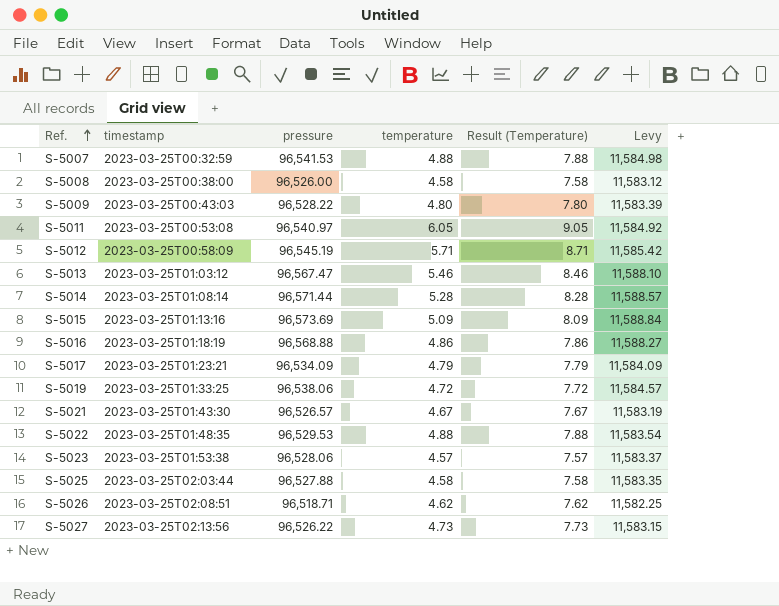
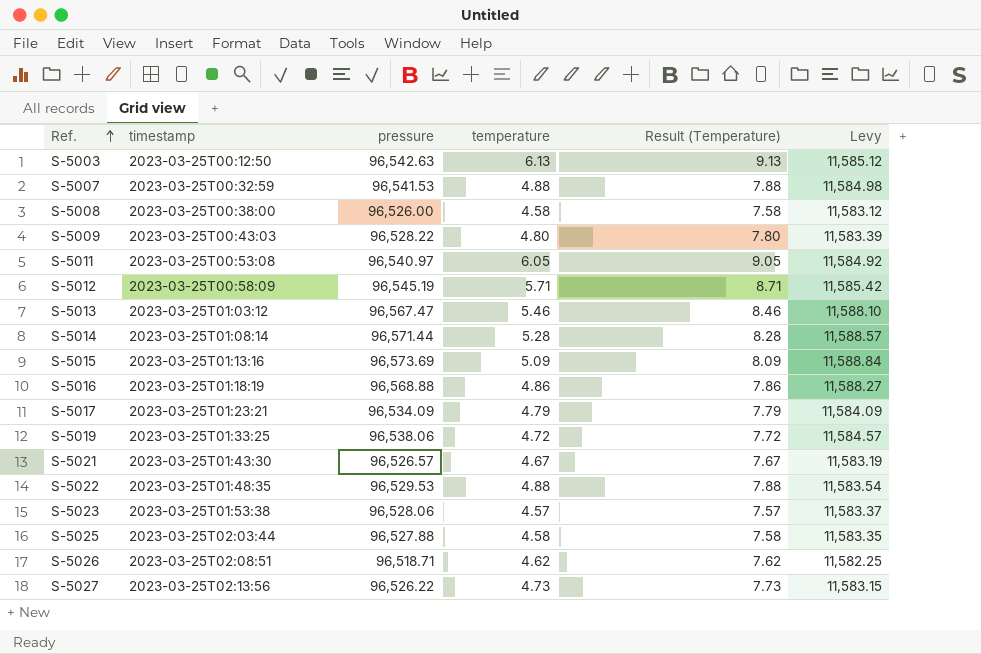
row S-5003: none -> 2023-03-25T00:12:50 | 96,542.63 | 6.13 | 9.13 | 11,585.12

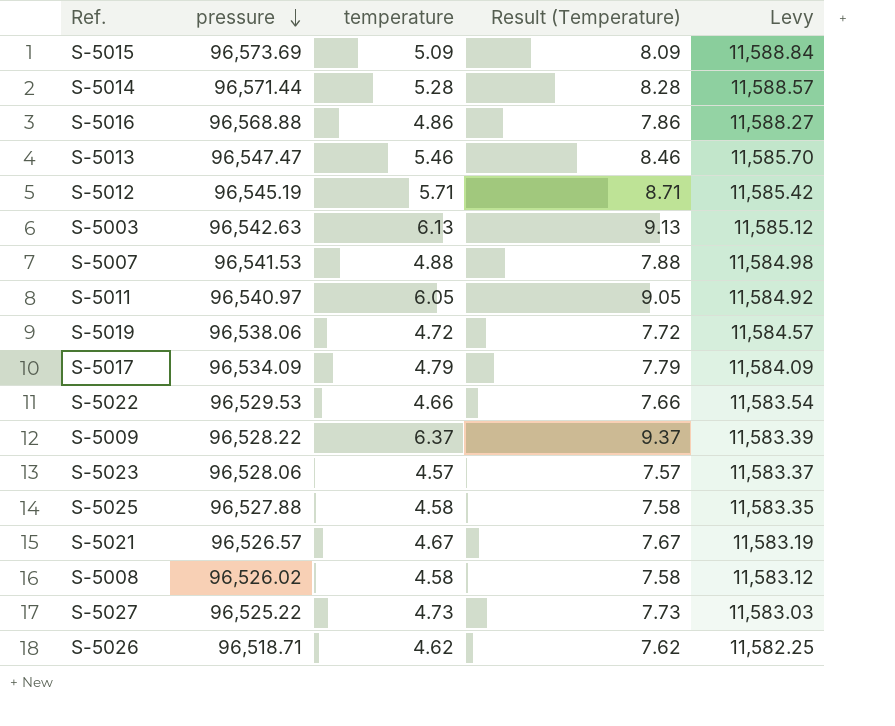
row order: Ref. ascending -> pressure descending
column timestamp | position: 2 -> none
S-5013 | pressure: 96,567.47 -> 96,547.47
S-5013 | Levy: 11,588.10 -> 11,585.70
S-5022 | temperature: 4.88 -> 4.66
S-5022 | Result (Temperature): 7.88 -> 7.66
S-5009 | temperature: 4.80 -> 6.37
S-5009 | Result (Temperature): 7.80 -> 9.37
S-5008 | pressure: 96,526.00 -> 96,526.02
S-5027 | pressure: 96,526.22 -> 96,525.22
S-5027 | Levy: 11,583.15 -> 11,583.03

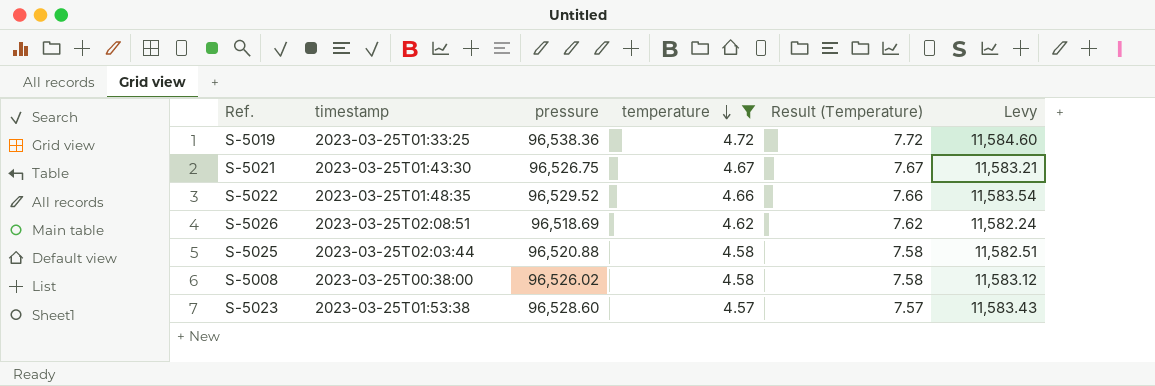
filter: none -> temperature <= 4.72
row order: pressure descending -> temperature descending
column timestamp | position: none -> 2
S-5019 | pressure: 96,538.06 -> 96,538.36
S-5019 | Levy: 11,584.57 -> 11,584.60
S-5021 | pressure: 96,526.57 -> 96,526.75
S-5021 | Levy: 11,583.19 -> 11,583.21
S-5022 | pressure: 96,529.53 -> 96,529.52
S-5026 | pressure: 96,518.71 -> 96,518.69
S-5026 | Levy: 11,582.25 -> 11,582.24
S-5025 | pressure: 96,527.88 -> 96,520.88
S-5025 | Levy: 11,583.35 -> 11,582.51
S-5023 | pressure: 96,528.06 -> 96,528.60
S-5023 | Levy: 11,583.37 -> 11,583.43

